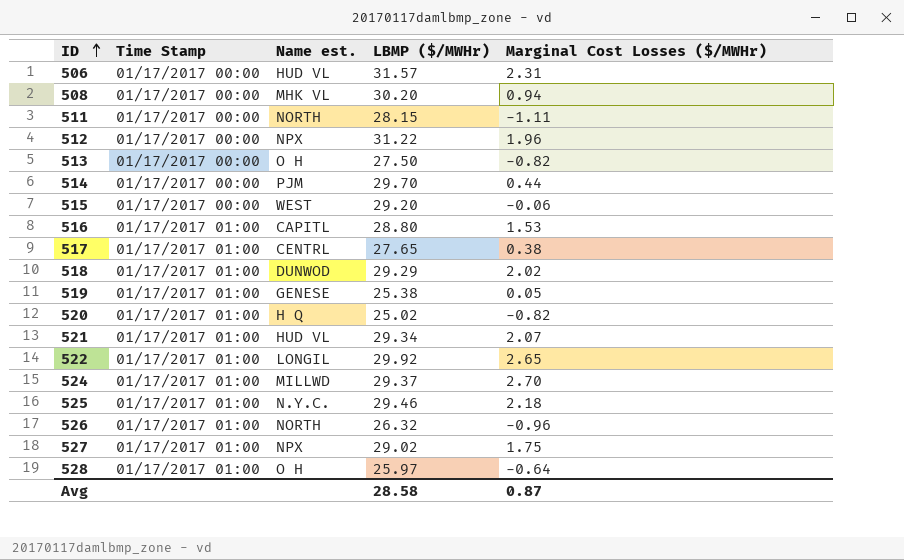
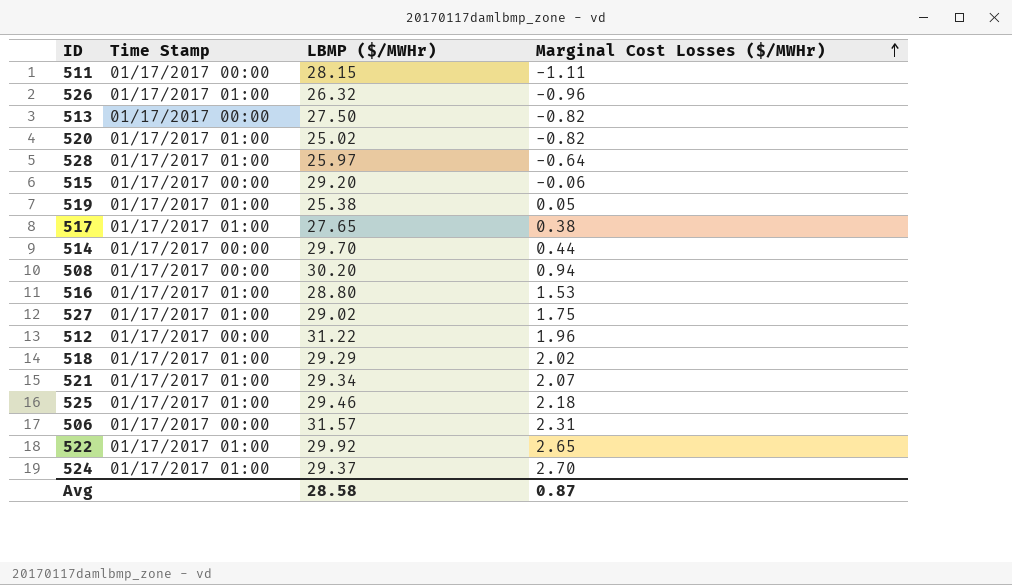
row order: ID ascending -> Marginal Cost Losses ($/MWHr) ascending
column Name est. | position: 3 -> none

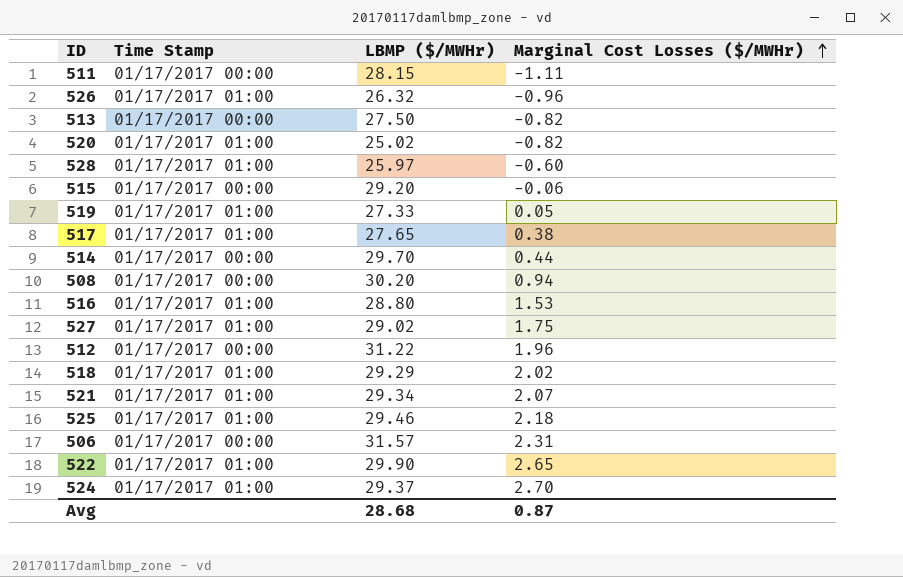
528 | Marginal Cost Losses ($/MWHr): -0.64 -> -0.60
519 | LBMP ($/MWHr): 25.38 -> 27.33
522 | LBMP ($/MWHr): 29.92 -> 29.90
Avg | LBMP ($/MWHr): 28.58 -> 28.68

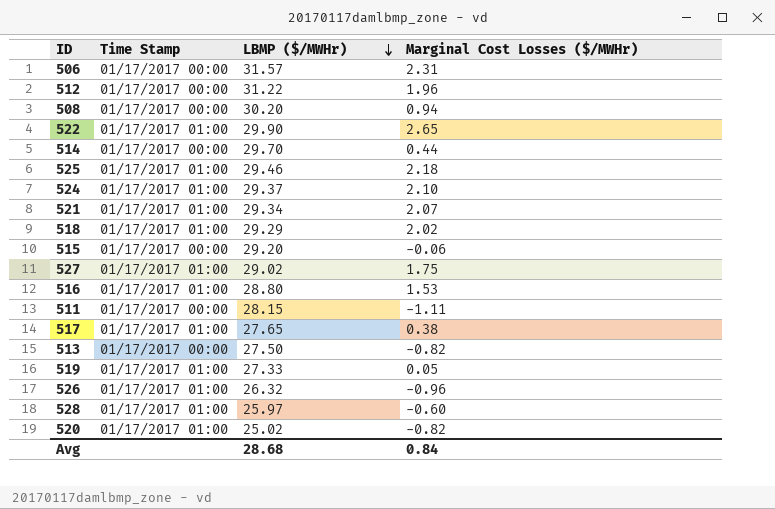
row order: Marginal Cost Losses ($/MWHr) ascending -> LBMP ($/MWHr) descending
524 | Marginal Cost Losses ($/MWHr): 2.70 -> 2.10
Avg | Marginal Cost Losses ($/MWHr): 0.87 -> 0.84

